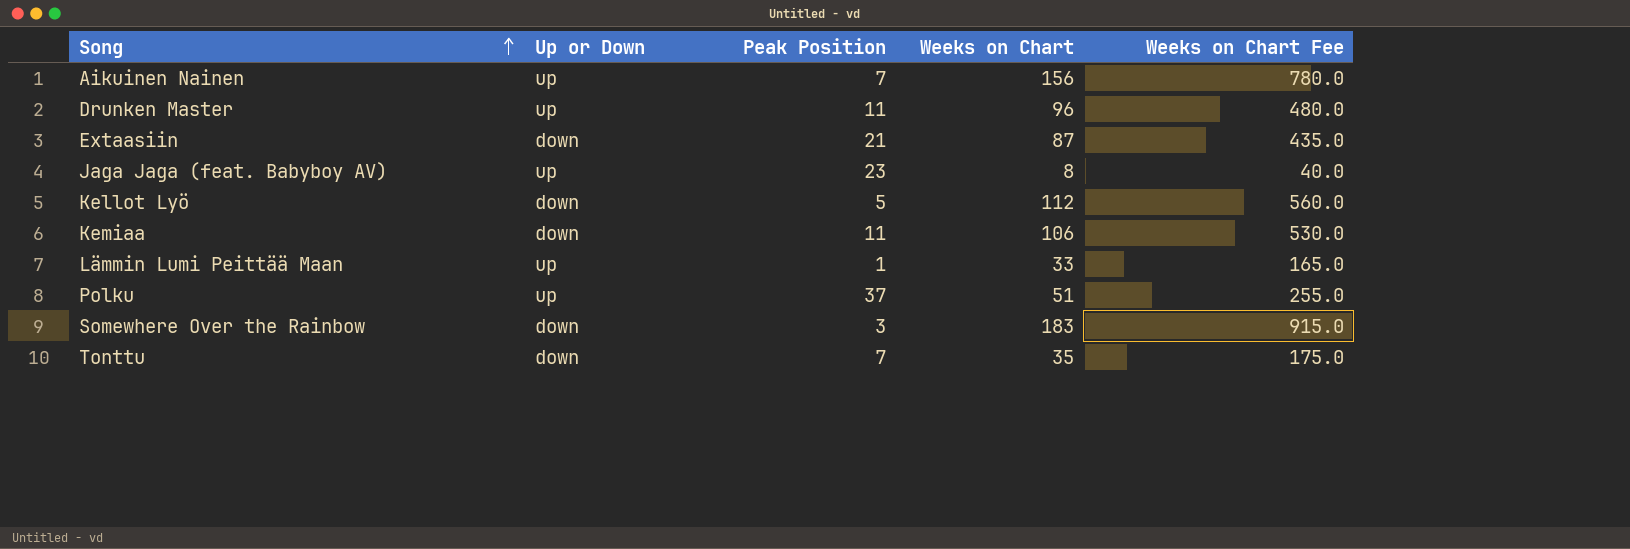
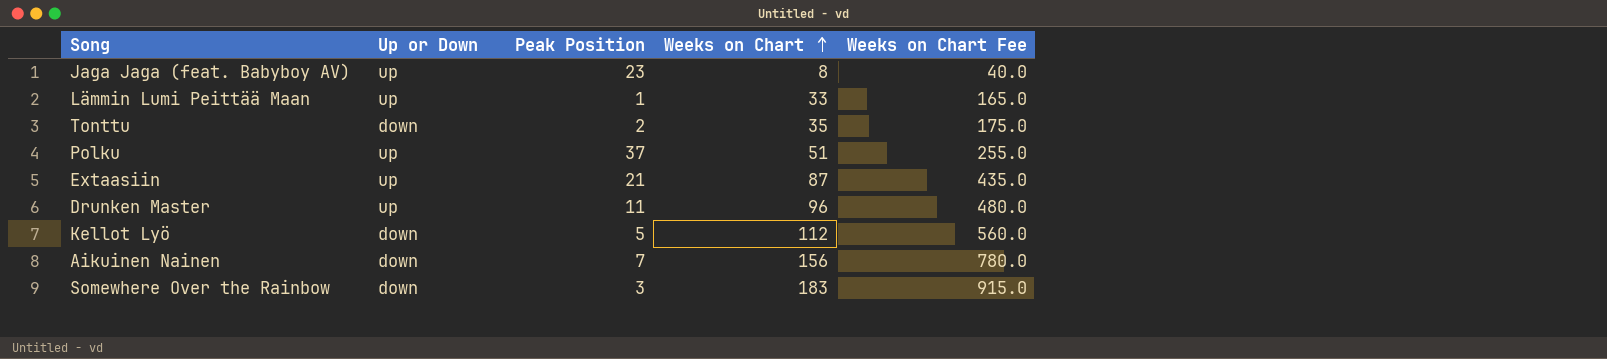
row order: Song ascending -> Weeks on Chart ascending
row Kemiaa: down | 11 | 106 | 530.0 -> none
Tonttu | Peak Position: 7 -> 2
Extaasiin | Up or Down: down -> up
Aikuinen Nainen | Up or Down: up -> down

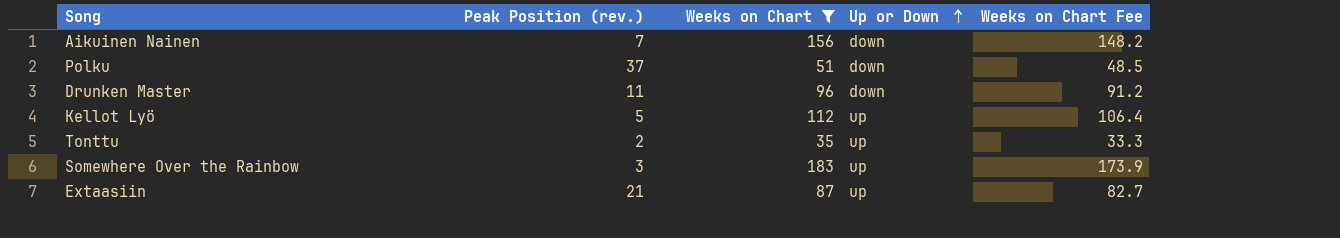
filter: none -> Weeks on Chart >= 35
row order: Weeks on Chart ascending -> Up or Down ascending
column name: Peak Position -> Peak Position (rev.)
column Up or Down | position: 2 -> 4
column Weeks on Chart Fee | formula: [Weeks on Chart] * 5 -> [Weeks on Chart] * 0.95
Polku | Up or Down: up -> down
Drunken Master | Up or Down: up -> down
Kellot Lyö | Up or Down: down -> up
Tonttu | Up or Down: down -> up
Somewhere Over the Rainbow | Up or Down: down -> up

